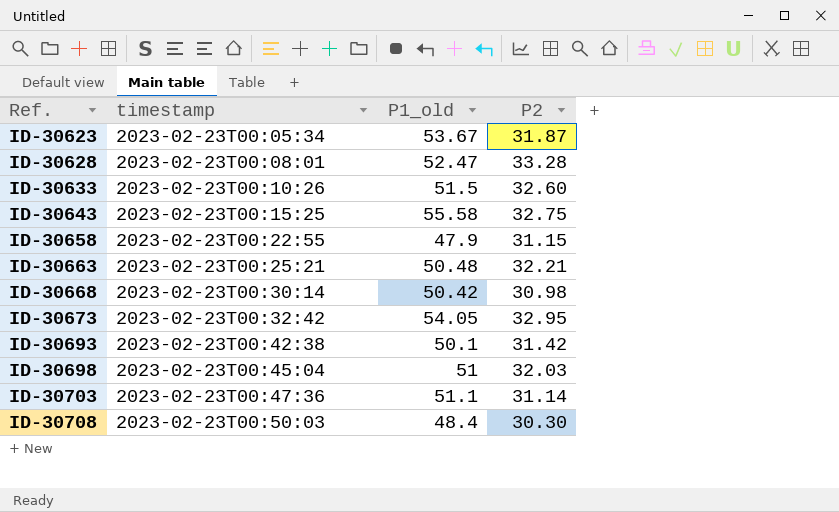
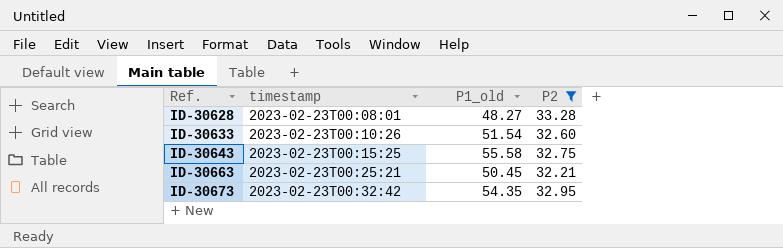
filter: none -> P2 >= 32.21
ID-30628 | P1_old: 52.47 -> 48.27
ID-30633 | P1_old: 51.5 -> 51.54
ID-30663 | P1_old: 50.48 -> 50.45
ID-30673 | P1_old: 54.05 -> 54.35

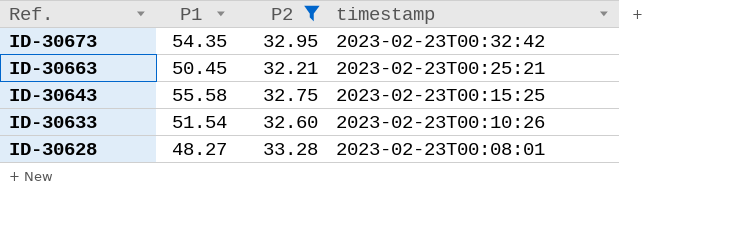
row order: Ref. ascending -> Ref. descending
column name: P1_old -> P1
column timestamp | position: 2 -> 4

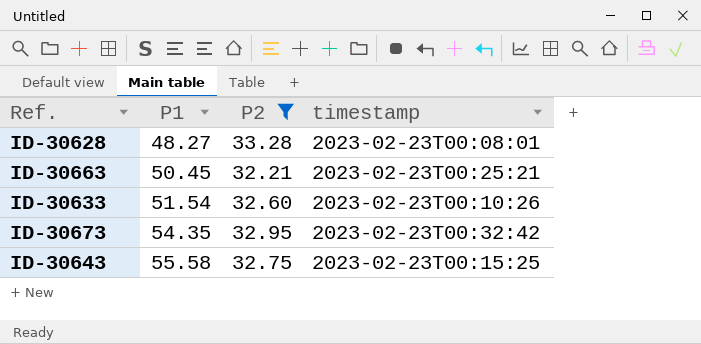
row order: Ref. descending -> P1 ascending

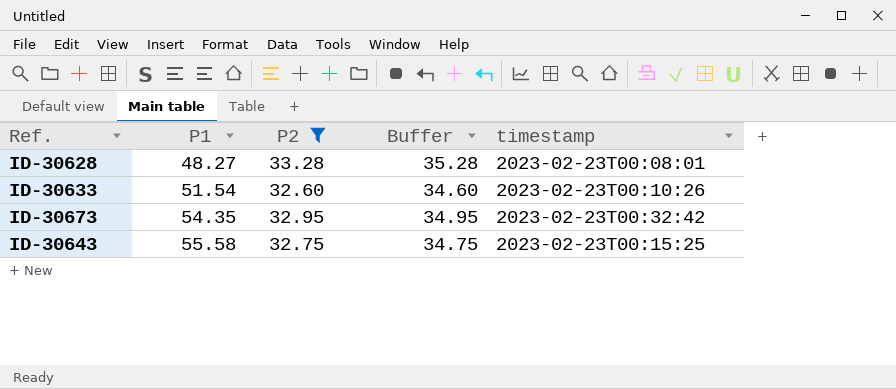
column Buffer | formula: none -> [P2] + 2
row ID-30663: 50.45 | 32.21 | 2023-02-23T00:25:21 -> none

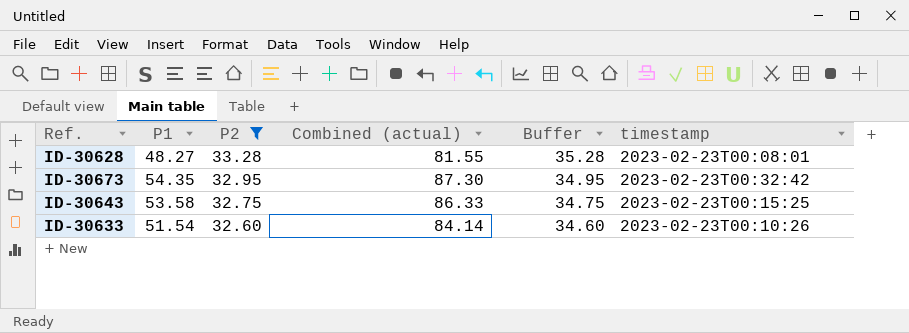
row order: P1 ascending -> P2 descending
column Combined (actual) | formula: none -> [P1] + [P2]
ID-30643 | P1: 55.58 -> 53.58

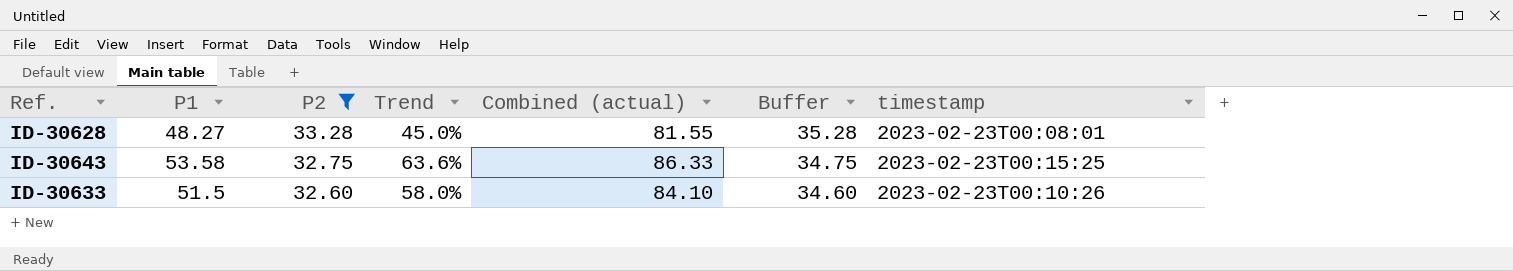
column Trend | formula: none -> ([P1] - [P2]) / [P2]
row ID-30673: 54.35 | 32.95 | 87.30 | 34.95 | 2023-02-23T00:32:42 -> none
ID-30633 | P1: 51.54 -> 51.5
ID-30633 | Combined (actual): 84.14 -> 84.10

